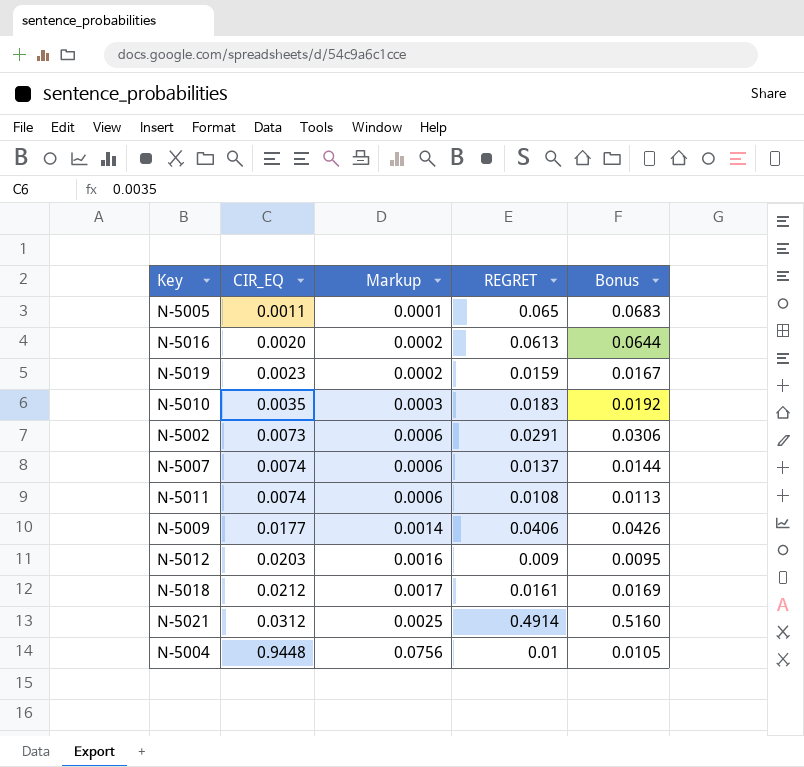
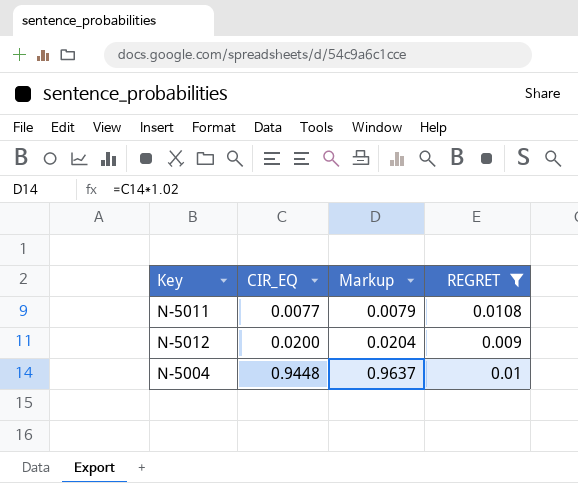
filter: none -> REGRET <= 0.0108
column Bonus | formula: [REGRET] * 1.05 -> none
column Markup | formula: [CIR_EQ] * 0.08 -> [CIR_EQ] * 1.02
N-5011 | CIR_EQ: 0.0074 -> 0.0077
N-5012 | CIR_EQ: 0.0203 -> 0.0200

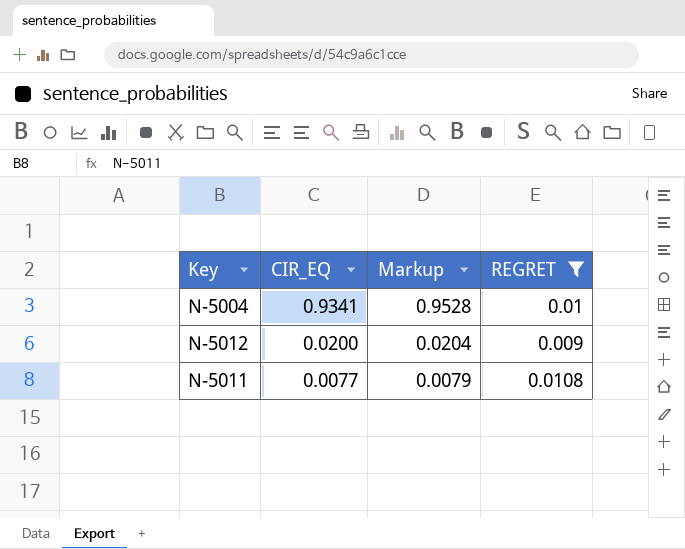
row order: CIR_EQ ascending -> CIR_EQ descending
N-5004 | CIR_EQ: 0.9448 -> 0.9341
N-5004 | Markup: 0.9637 -> 0.9528

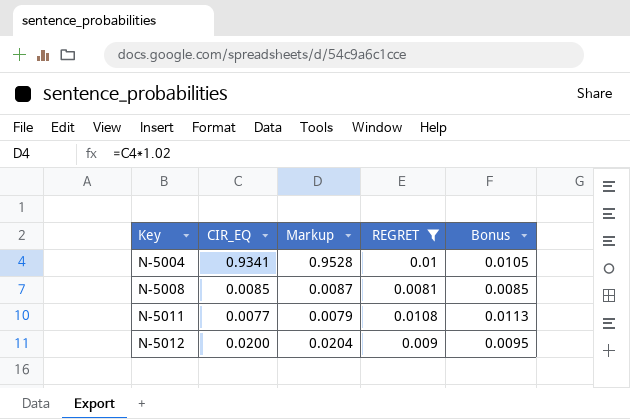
row order: CIR_EQ descending -> Key ascending
column Bonus | formula: none -> [REGRET] * 1.05
row N-5008: none -> 0.0085 | 0.0087 | 0.0081 | 0.0085

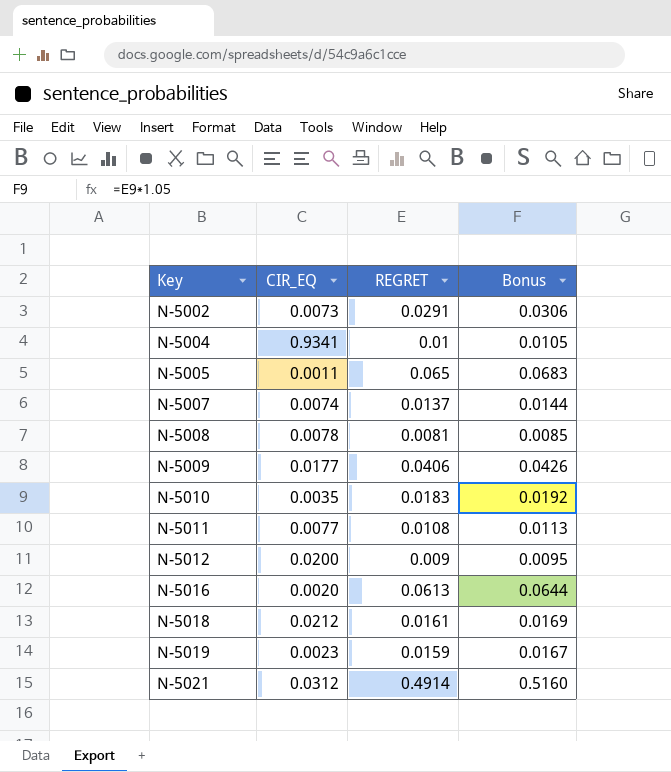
filter: REGRET <= 0.0108 -> none
column Markup | formula: [CIR_EQ] * 1.02 -> none
N-5008 | CIR_EQ: 0.0085 -> 0.0078

